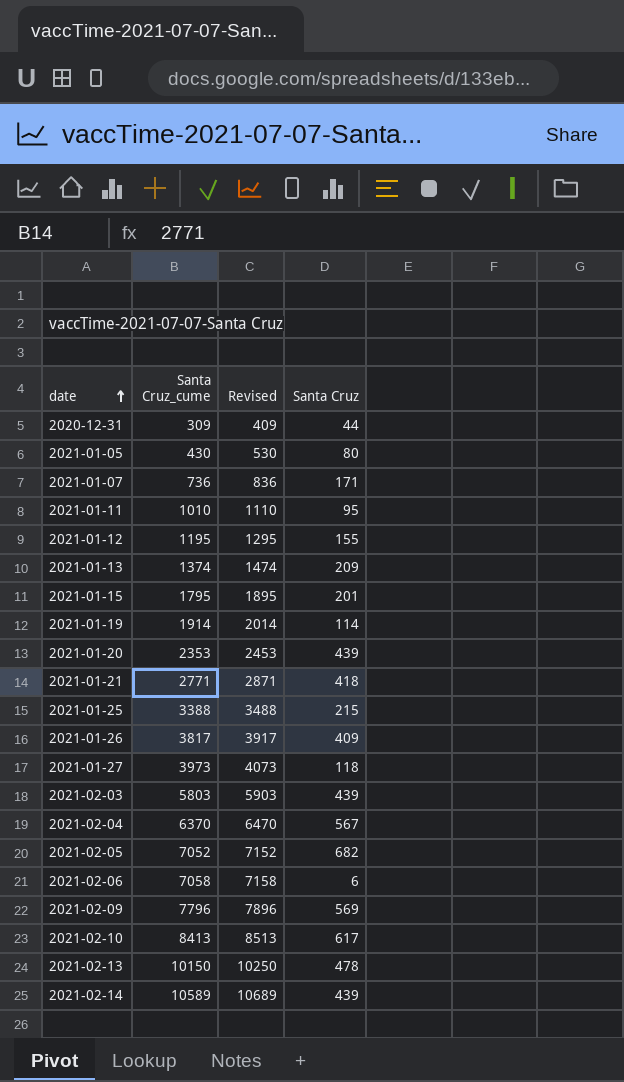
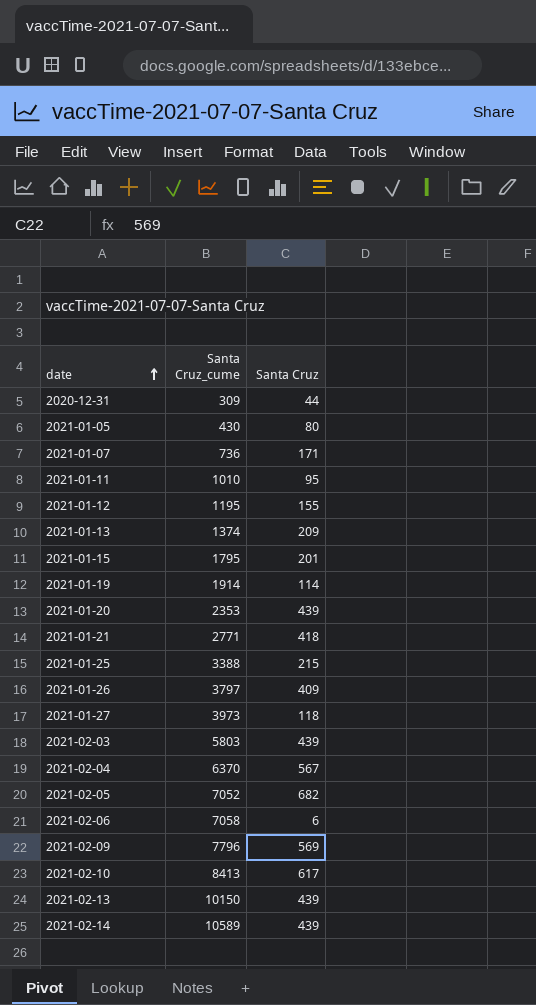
column Revised | formula: [Santa Cruz_cume] + 100 -> none
2021-01-26 | Santa Cruz_cume: 3817 -> 3797
2021-02-13 | Santa Cruz: 478 -> 439

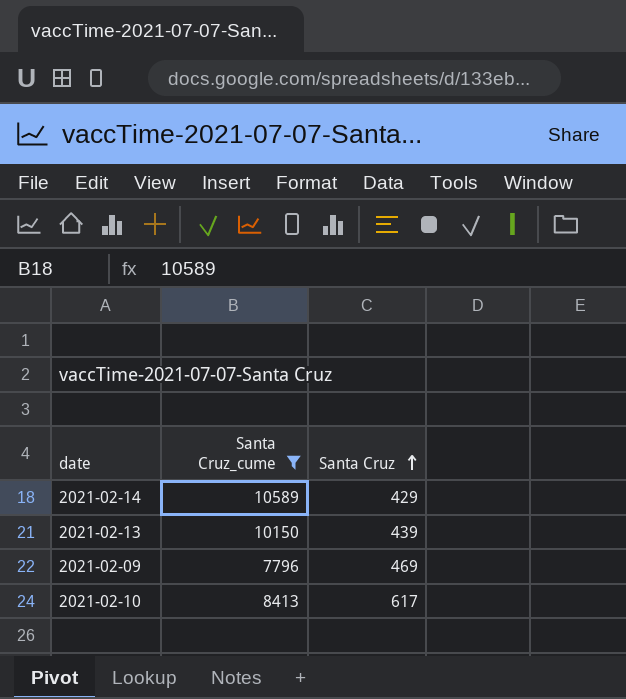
filter: none -> Santa Cruz_cume >= 7796
row order: date ascending -> Santa Cruz ascending
2021-02-14 | Santa Cruz: 439 -> 429
2021-02-09 | Santa Cruz: 569 -> 469

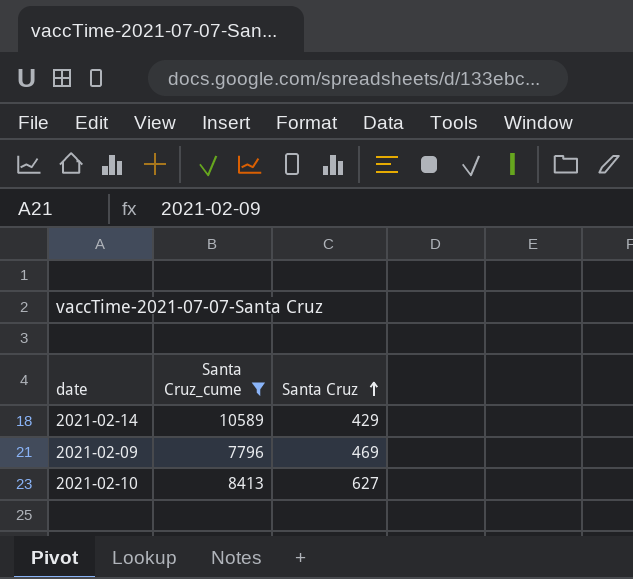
row 2021-02-13: 10150 | 439 -> none
2021-02-10 | Santa Cruz: 617 -> 627

